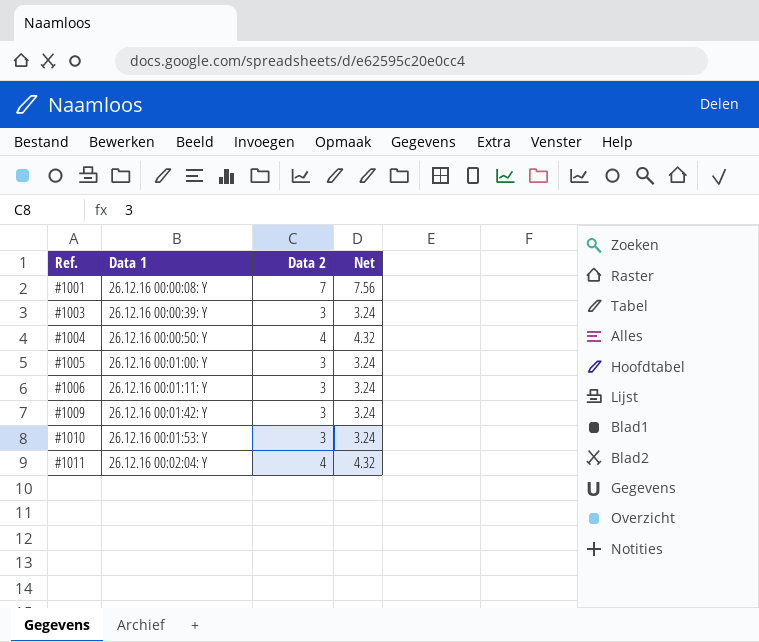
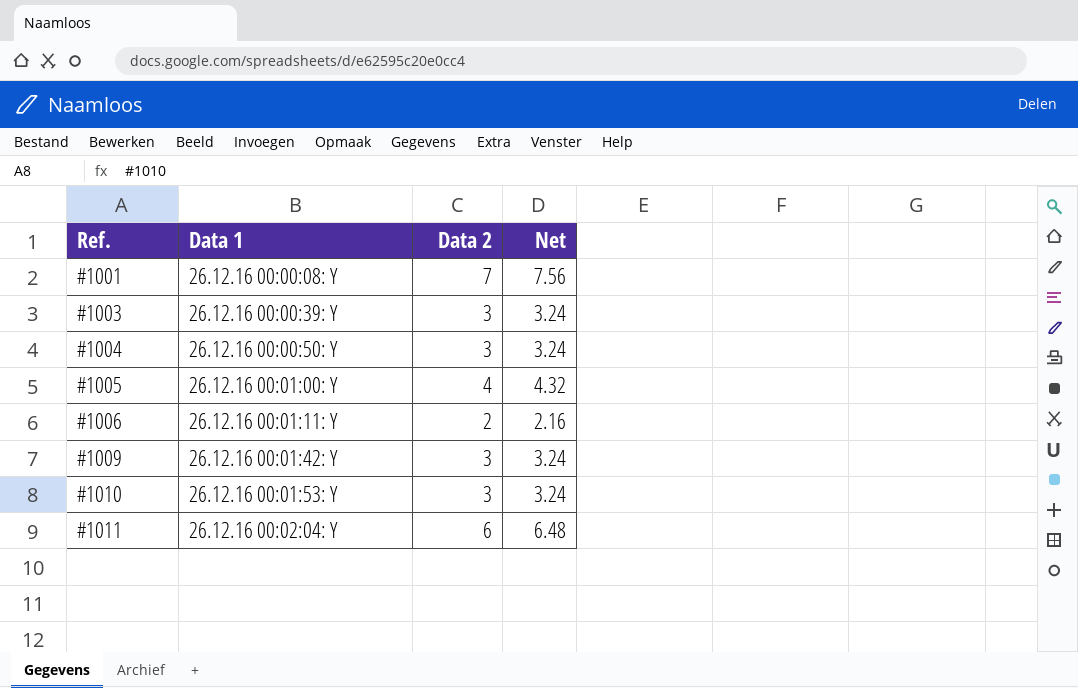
#1004 | Data 2: 4 -> 3
#1004 | Net: 4.32 -> 3.24
#1005 | Data 2: 3 -> 4
#1005 | Net: 3.24 -> 4.32
#1006 | Data 2: 3 -> 2
#1006 | Net: 3.24 -> 2.16
#1011 | Data 2: 4 -> 6
#1011 | Net: 4.32 -> 6.48

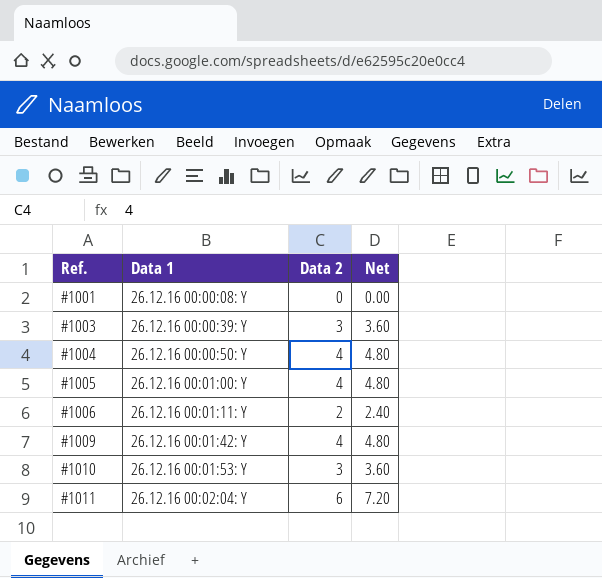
column Net | formula: [Data 2] * 1.08 -> [Data 2] * 1.2
#1001 | Data 2: 7 -> 0
#1004 | Data 2: 3 -> 4
#1009 | Data 2: 3 -> 4

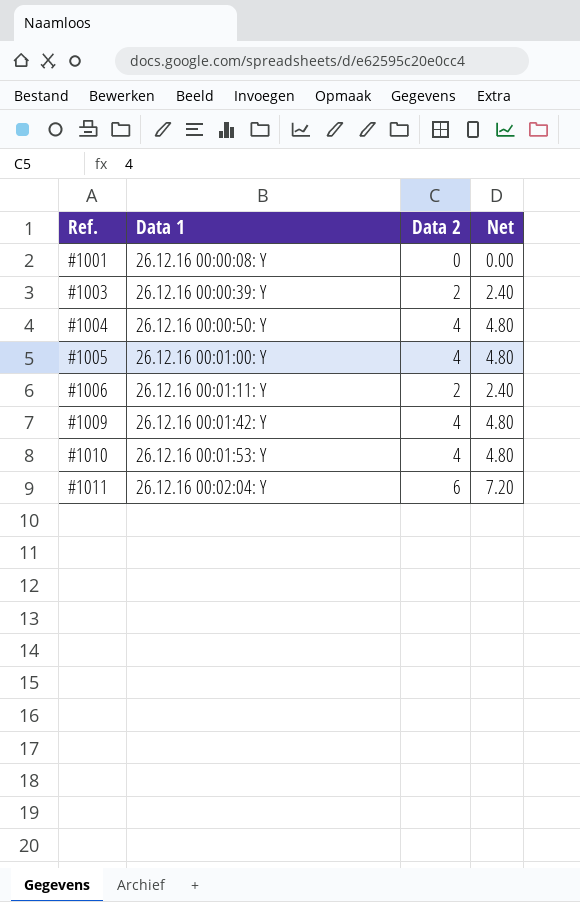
#1003 | Data 2: 3 -> 2
#1003 | Net: 3.60 -> 2.40
#1010 | Data 2: 3 -> 4
#1010 | Net: 3.60 -> 4.80

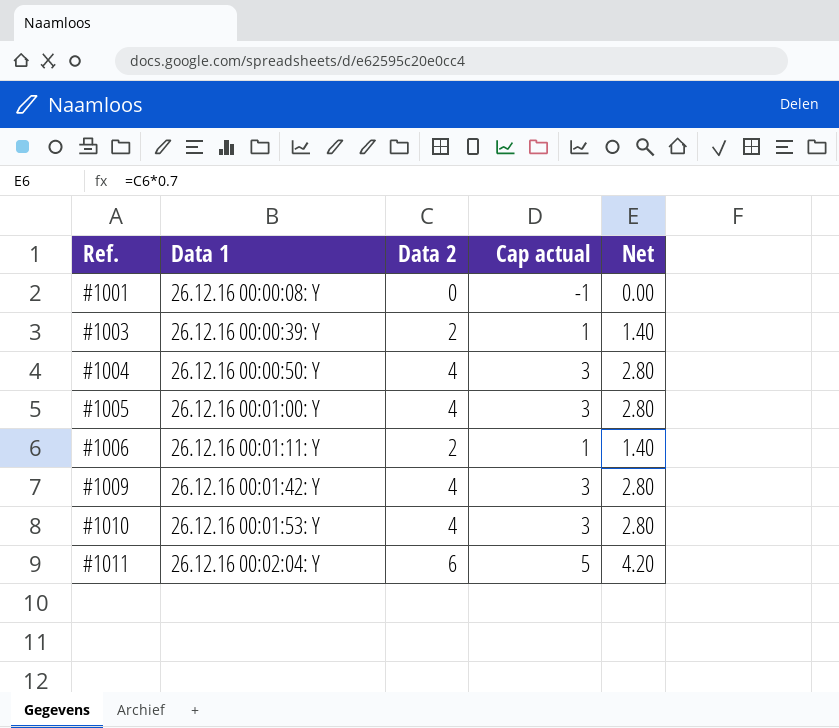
column Cap actual | formula: none -> [Data 2] - 1
column Net | formula: [Data 2] * 1.2 -> [Data 2] * 0.7

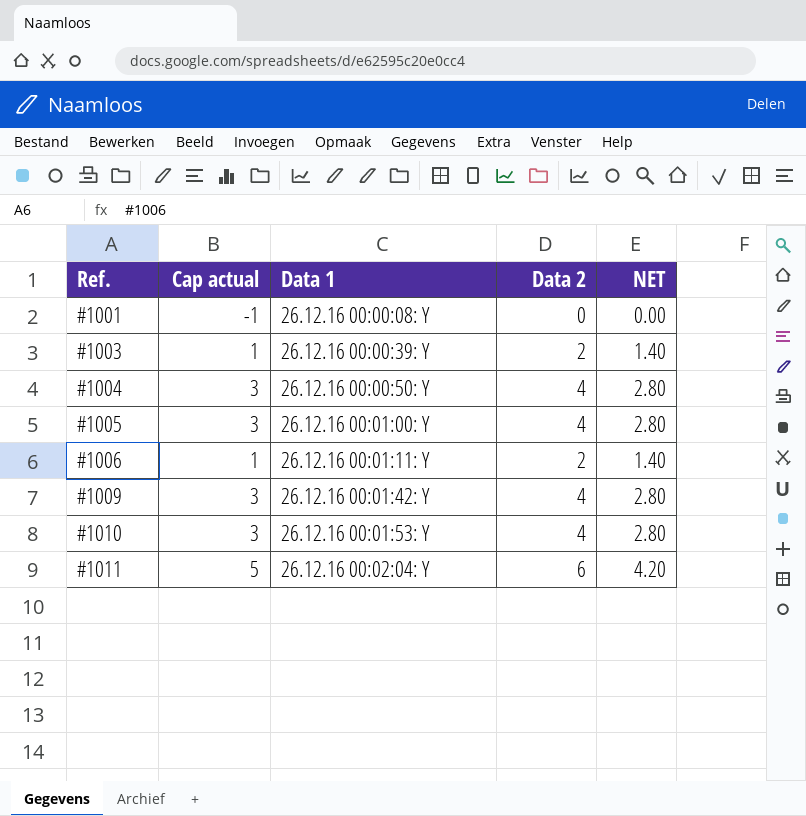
column Cap actual | position: 4 -> 2
column name: Net -> NET

